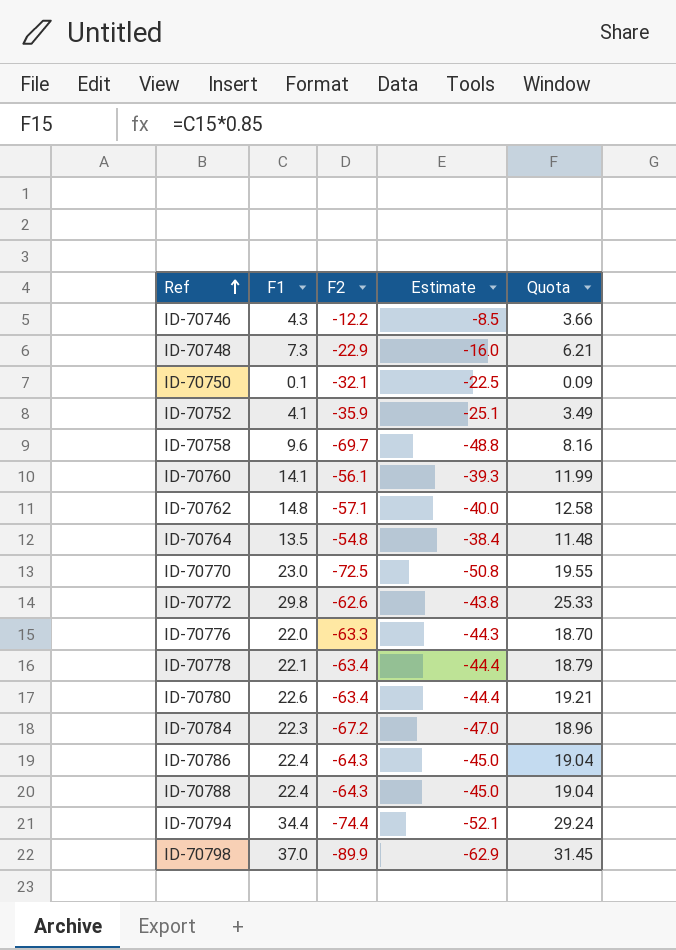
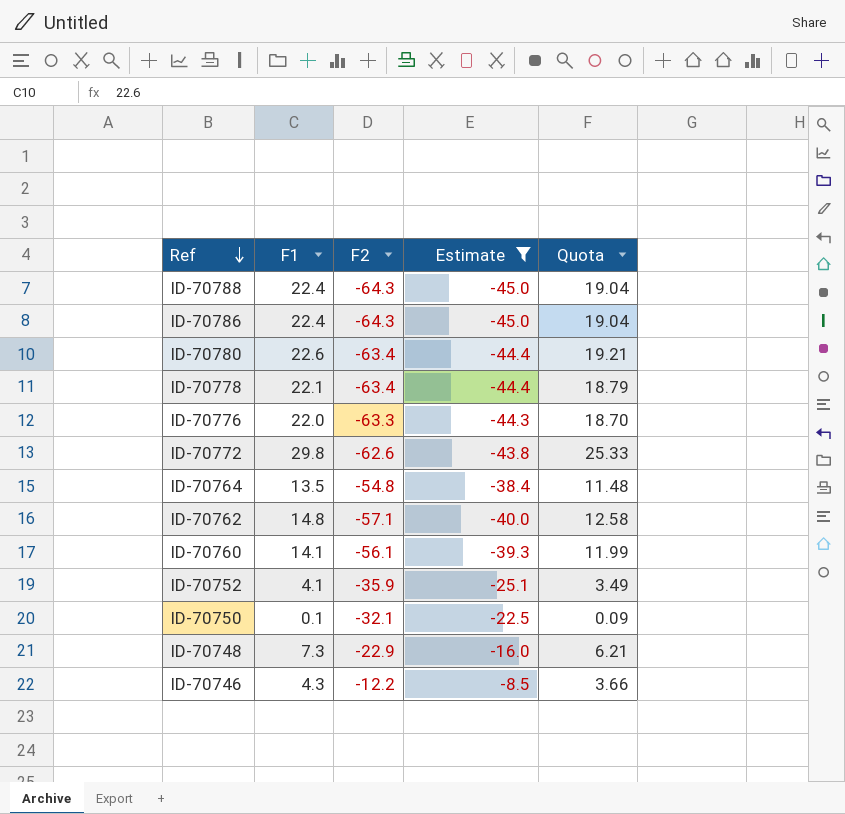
filter: none -> Estimate >= -45.0
row order: Ref ascending -> Ref descending

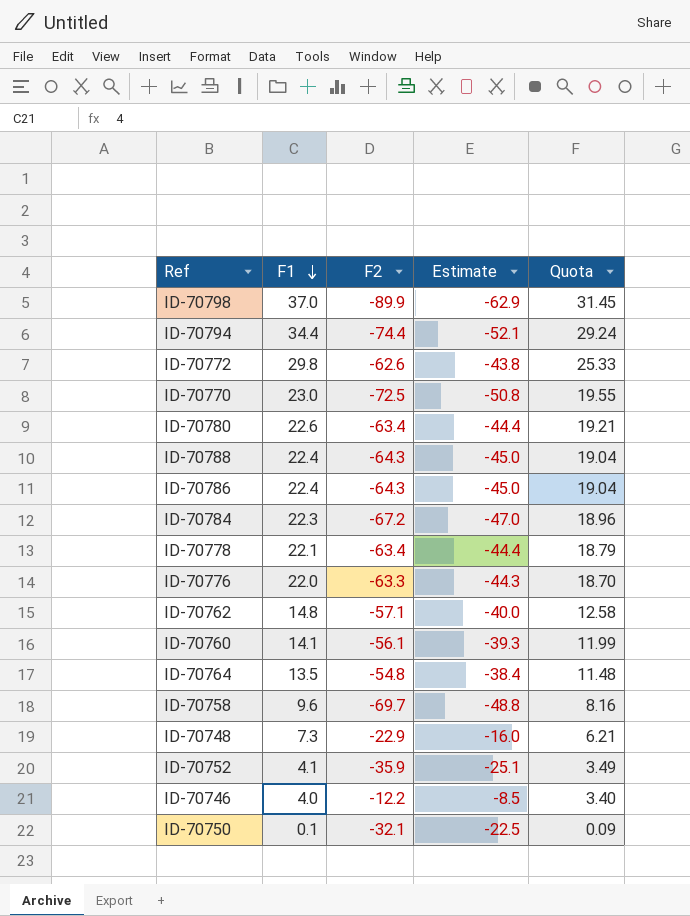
filter: Estimate >= -45.0 -> none
row order: Ref descending -> F1 descending
ID-70746 | F1: 4.3 -> 4.0
ID-70746 | Quota: 3.66 -> 3.40

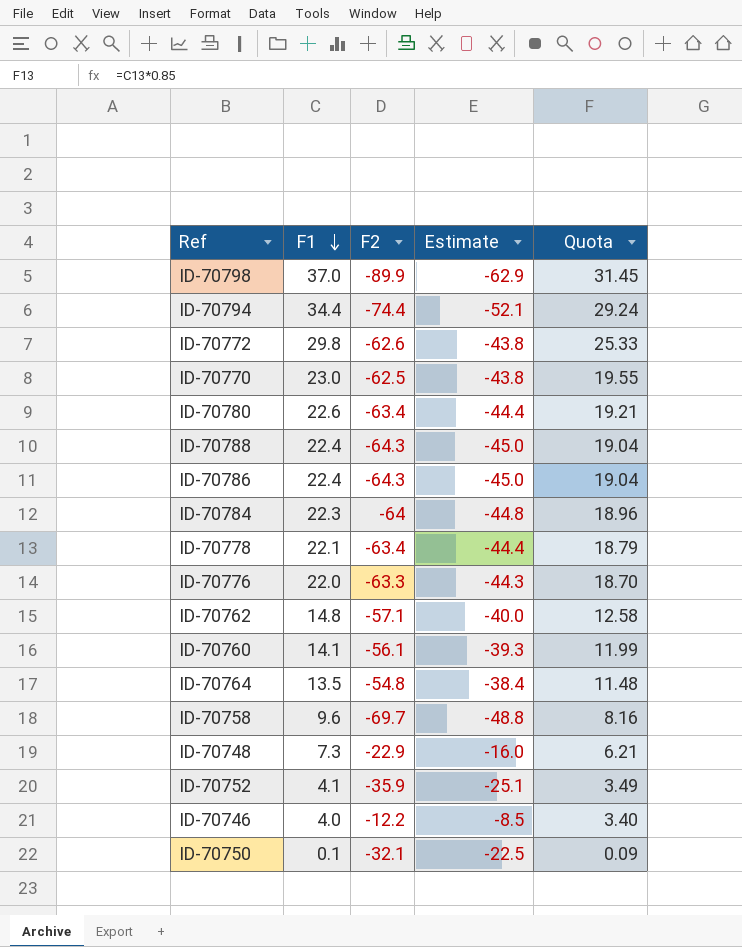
ID-70770 | F2: -72.5 -> -62.5
ID-70770 | Estimate: -50.8 -> -43.8
ID-70784 | F2: -67.2 -> -64
ID-70784 | Estimate: -47.0 -> -44.8

